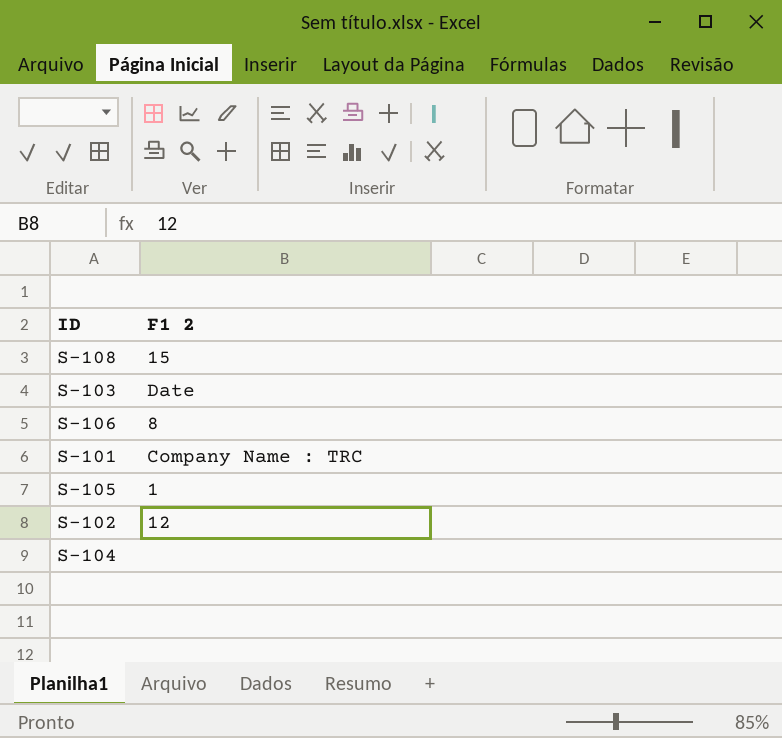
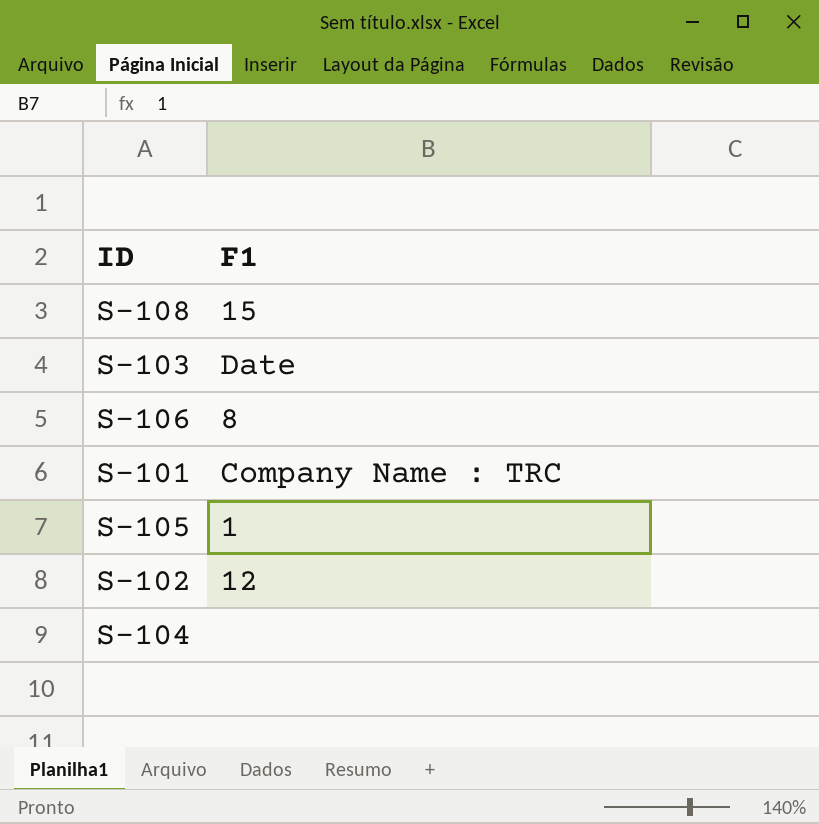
column name: F1 2 -> F1

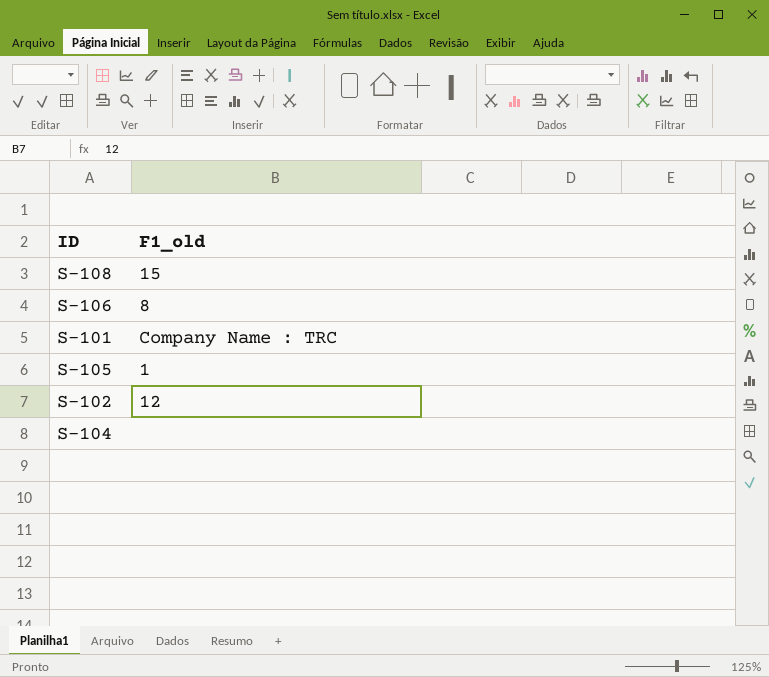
column name: F1 -> F1_old
row S-103: Date -> none

